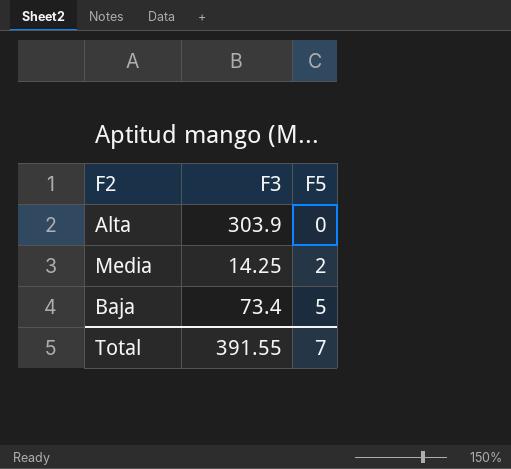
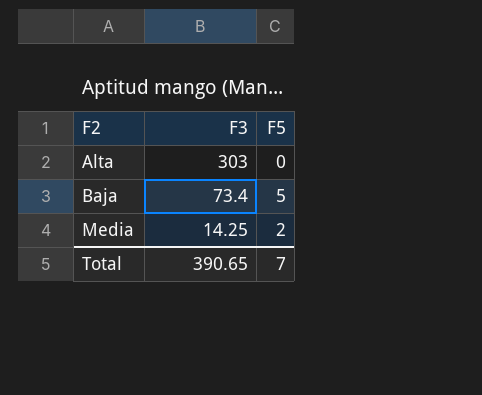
row order: F5 ascending -> F2 ascending
Alta | F3: 303.9 -> 303
Total | F3: 391.55 -> 390.65

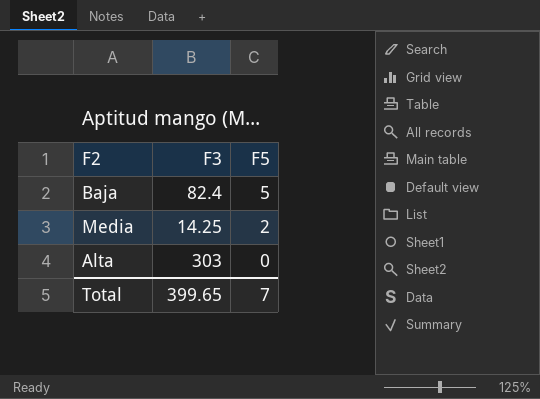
row order: F2 ascending -> F5 descending
Baja | F3: 73.4 -> 82.4
Total | F3: 390.65 -> 399.65

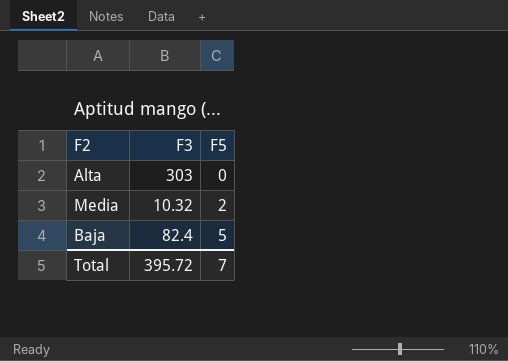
row order: F5 descending -> F5 ascending
Media | F3: 14.25 -> 10.32
Total | F3: 399.65 -> 395.72

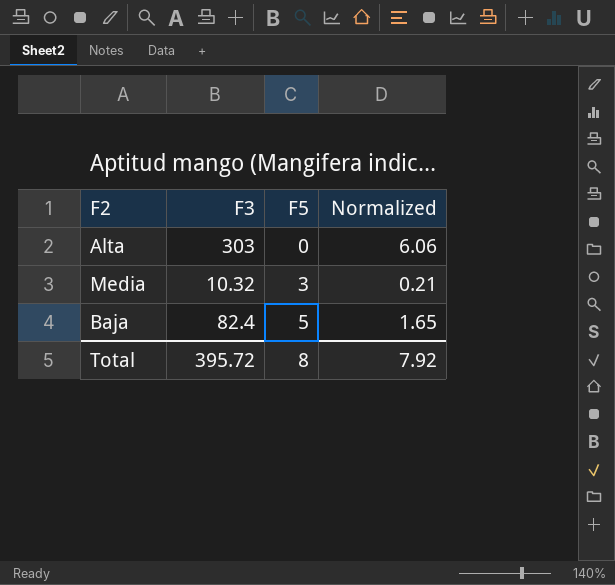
column Normalized | formula: none -> [F3] * 0.02
Media | F5: 2 -> 3
Total | F5: 7 -> 8

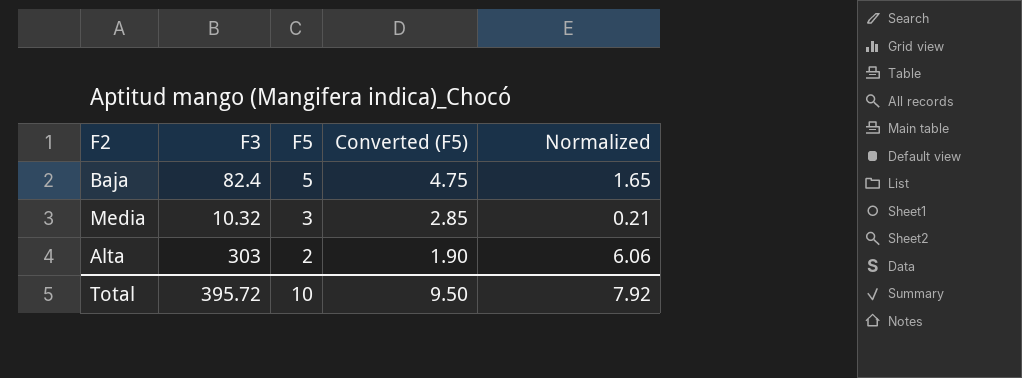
row order: F5 ascending -> F5 descending
column Converted (F5) | formula: none -> [F5] * 0.95
Alta | F5: 0 -> 2
Total | F5: 8 -> 10

